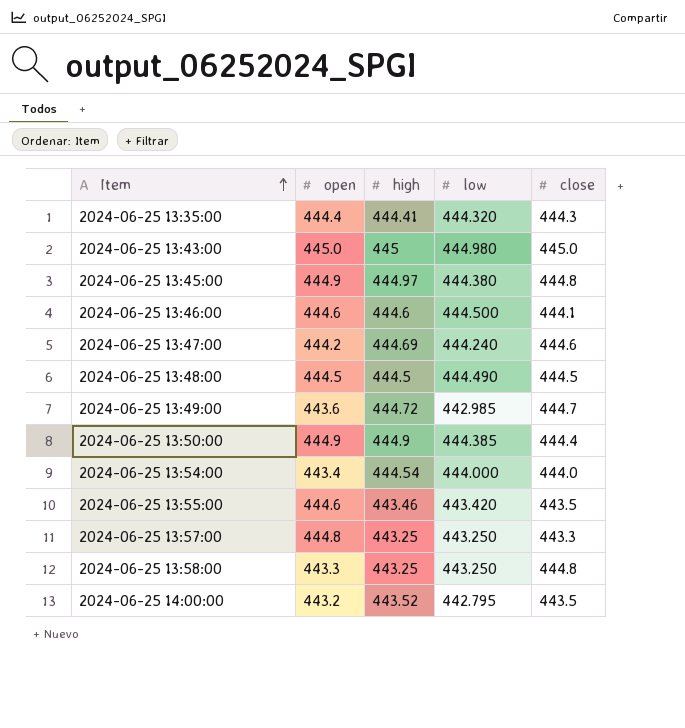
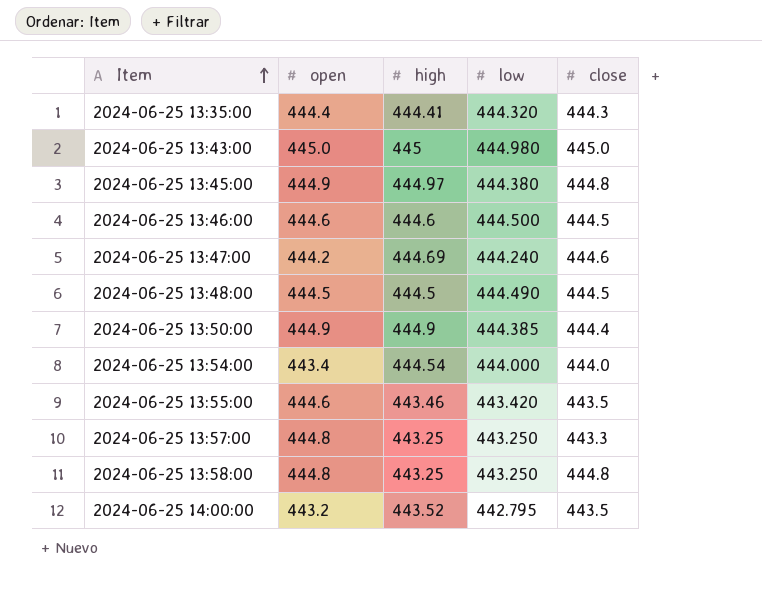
row 2024-06-25 13:49:00: 443.6 | 444.72 | 442.985 | 444.7 -> none
2024-06-25 13:46:00 | close: 444.1 -> 444.5
2024-06-25 13:58:00 | open: 443.3 -> 444.8

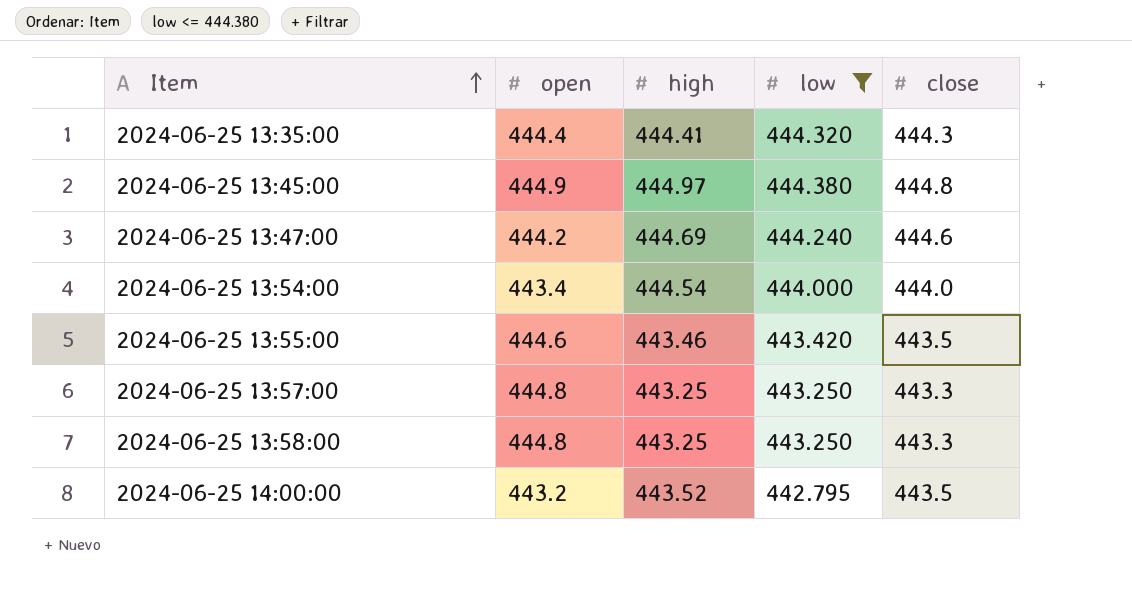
filter: none -> low <= 444.380
2024-06-25 13:58:00 | close: 444.8 -> 443.3

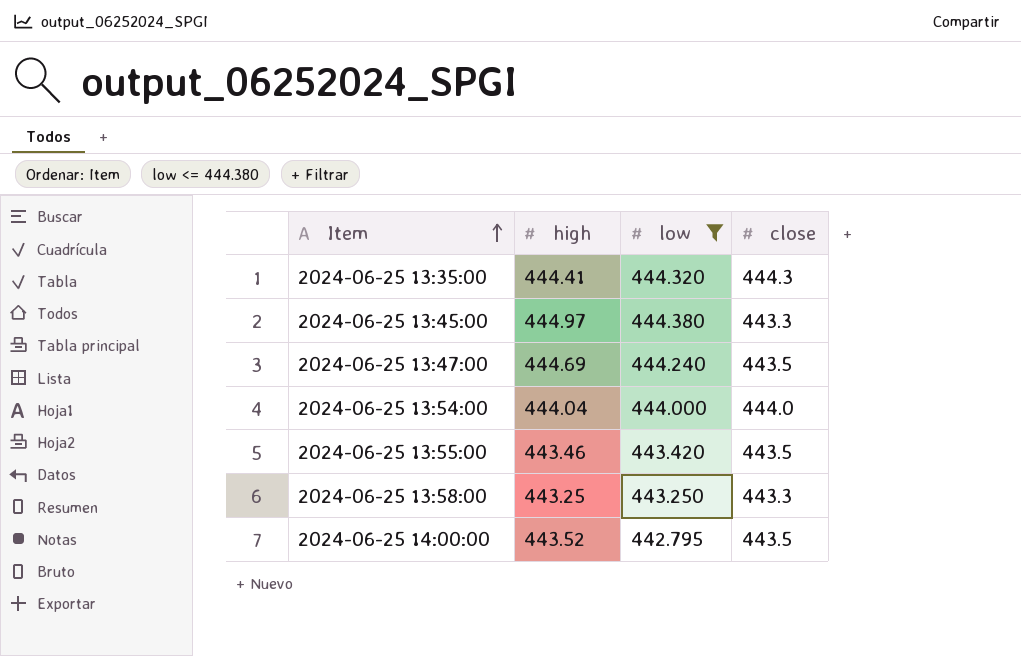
column open | position: 2 -> none
row 2024-06-25 13:57:00: 444.8 | 443.25 | 443.250 | 443.3 -> none
2024-06-25 13:45:00 | close: 444.8 -> 443.3
2024-06-25 13:47:00 | close: 444.6 -> 443.5
2024-06-25 13:54:00 | high: 444.54 -> 444.04

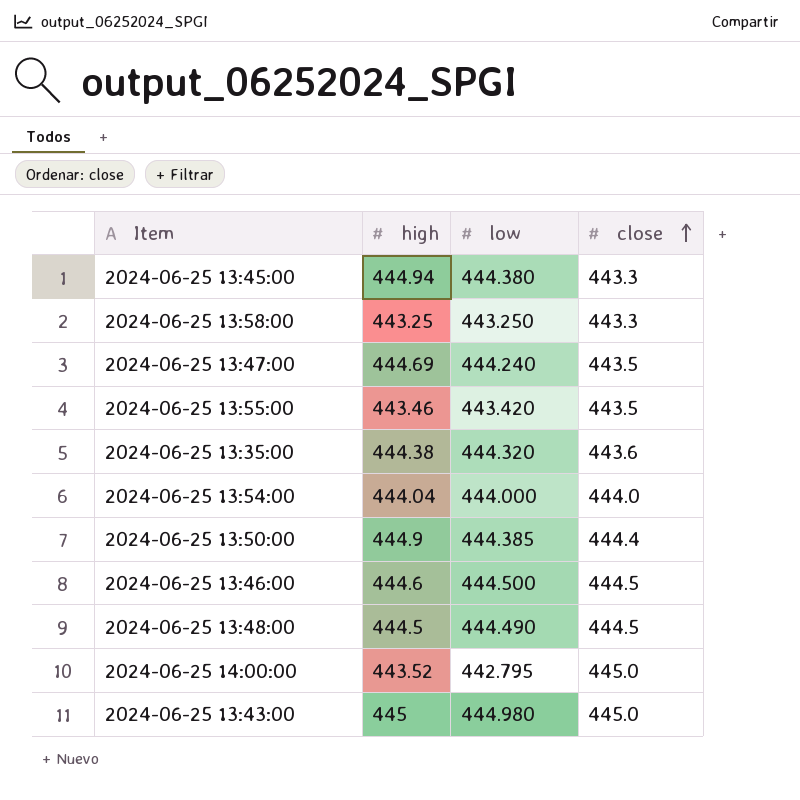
filter: low <= 444.380 -> none
row order: Item ascending -> close ascending
2024-06-25 13:45:00 | high: 444.97 -> 444.94
2024-06-25 13:35:00 | high: 444.41 -> 444.38
2024-06-25 13:35:00 | close: 444.3 -> 443.6
2024-06-25 14:00:00 | close: 443.5 -> 445.0

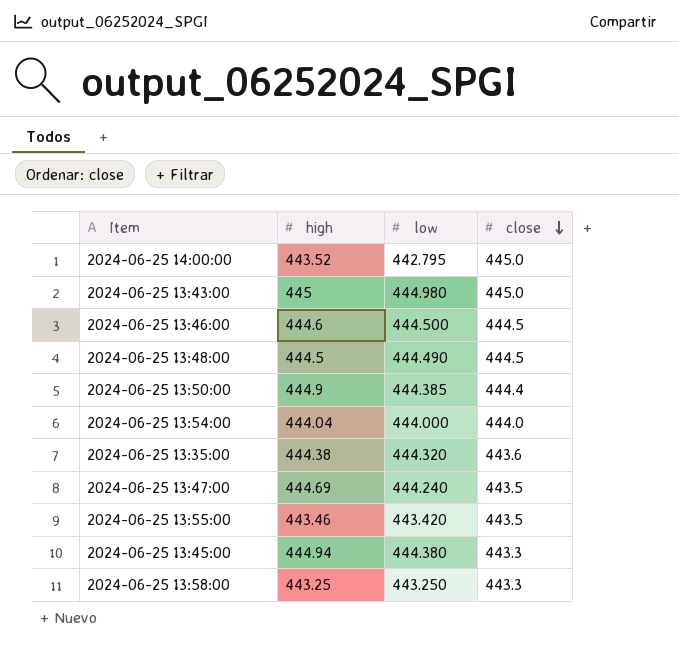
row order: close ascending -> close descending

